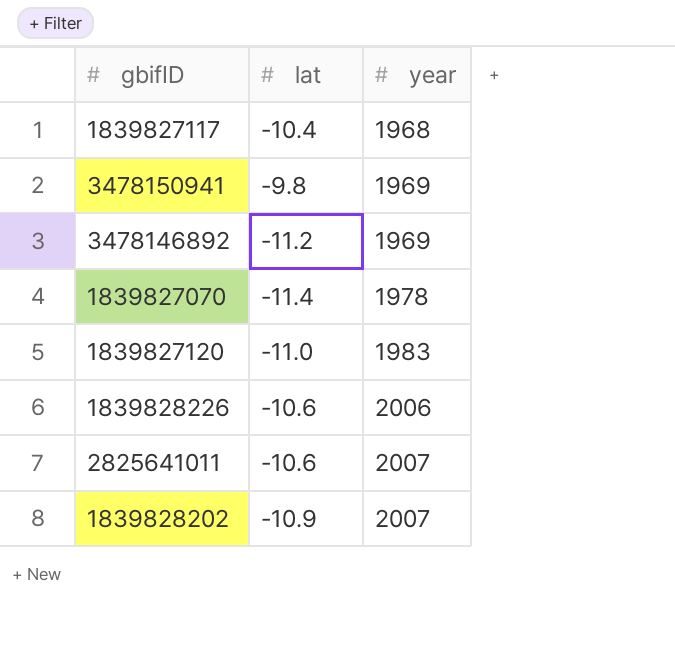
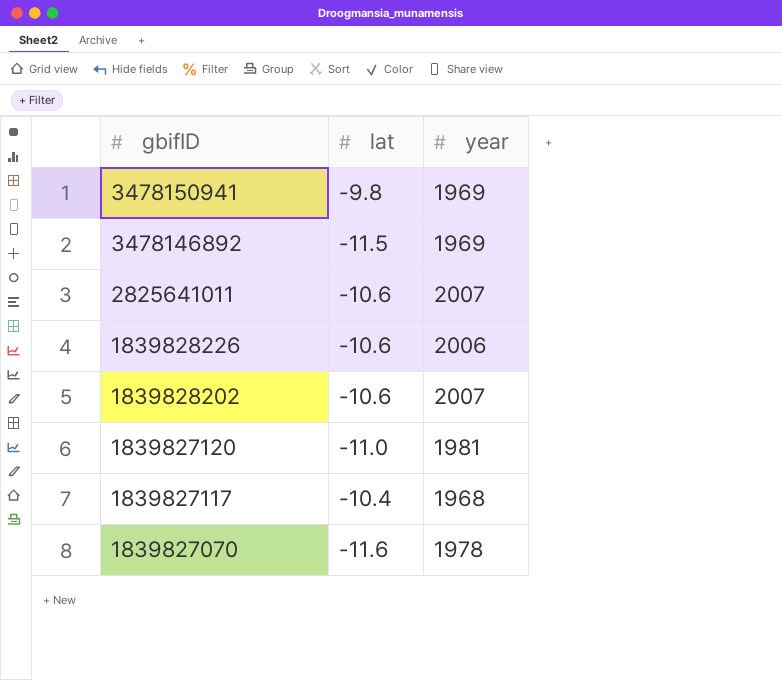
row order: year ascending -> gbifID descending
3478146892 | lat: -11.2 -> -11.5
1839828202 | lat: -10.9 -> -10.6
1839827120 | year: 1983 -> 1981
1839827070 | lat: -11.4 -> -11.6

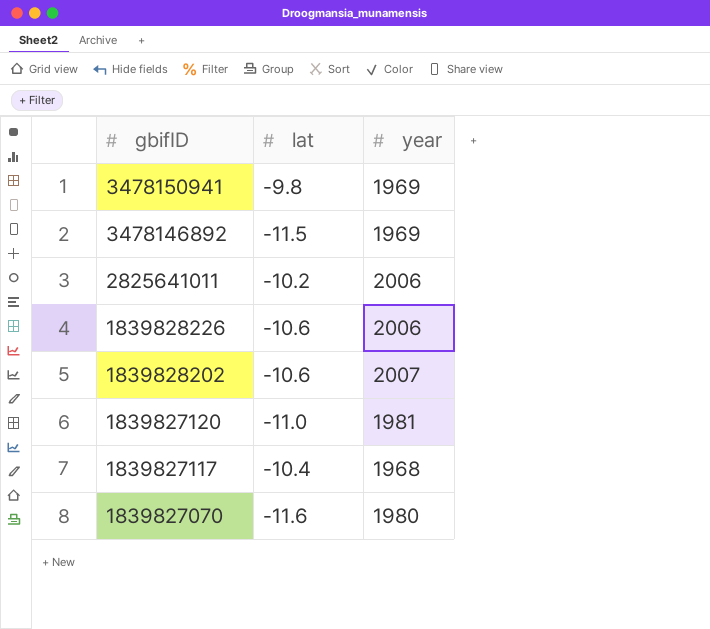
2825641011 | lat: -10.6 -> -10.2
2825641011 | year: 2007 -> 2006
1839827070 | year: 1978 -> 1980

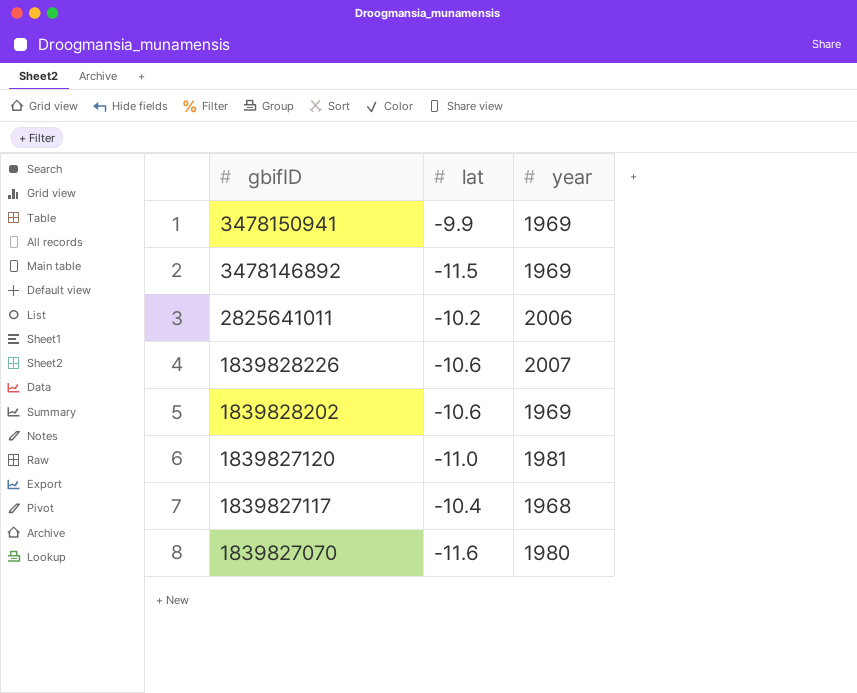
3478150941 | lat: -9.8 -> -9.9
1839828226 | year: 2006 -> 2007
1839828202 | year: 2007 -> 1969

